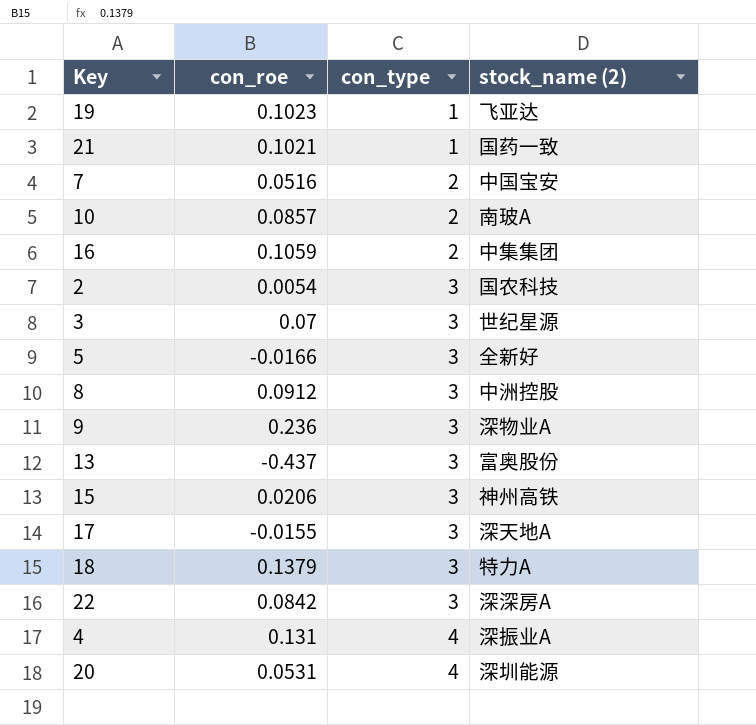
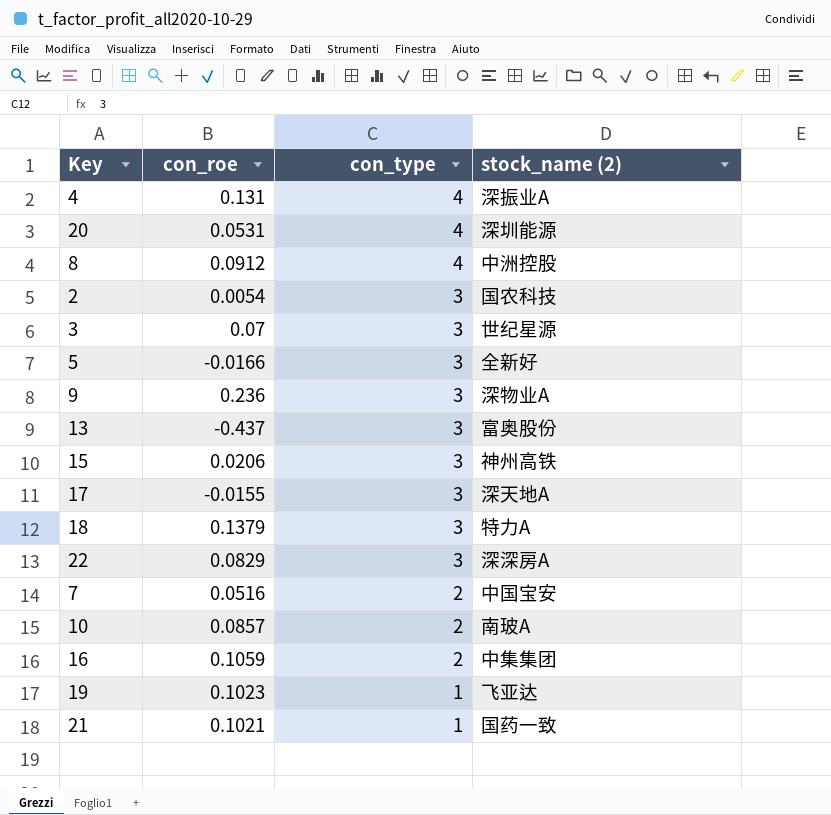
row order: con_type ascending -> con_type descending
8 | con_type: 3 -> 4
22 | con_roe: 0.0842 -> 0.0829

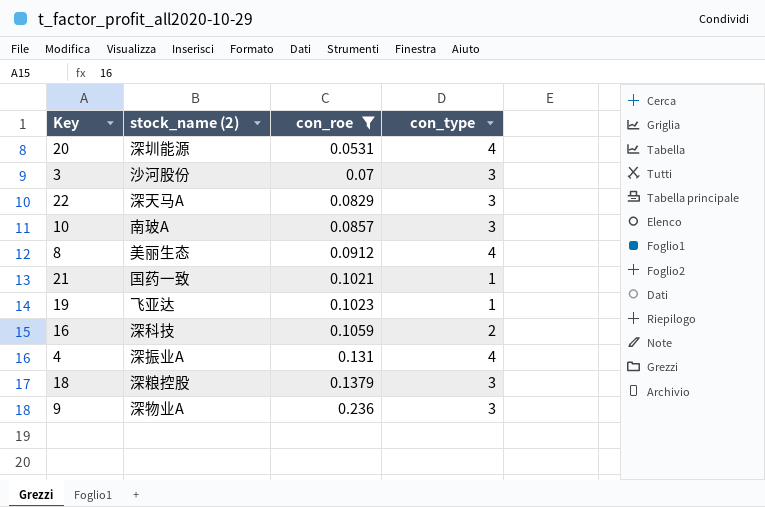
filter: none -> con_roe >= 0.0531
row order: con_type descending -> con_roe ascending
column stock_name (2) | position: 4 -> 2
3 | stock_name (2): 世纪星源 -> 沙河股份
22 | stock_name (2): 深深房A -> 深天马A
10 | con_type: 2 -> 3
8 | stock_name (2): 中洲控股 -> 美丽生态
16 | stock_name (2): 中集集团 -> 深科技
18 | stock_name (2): 特力A -> 深粮控股

